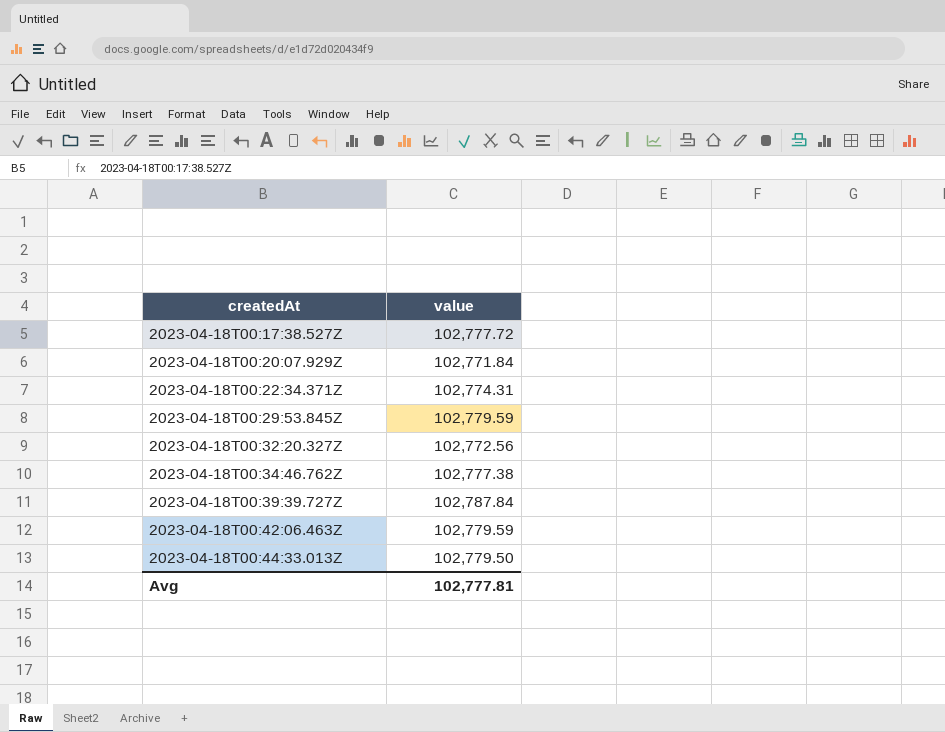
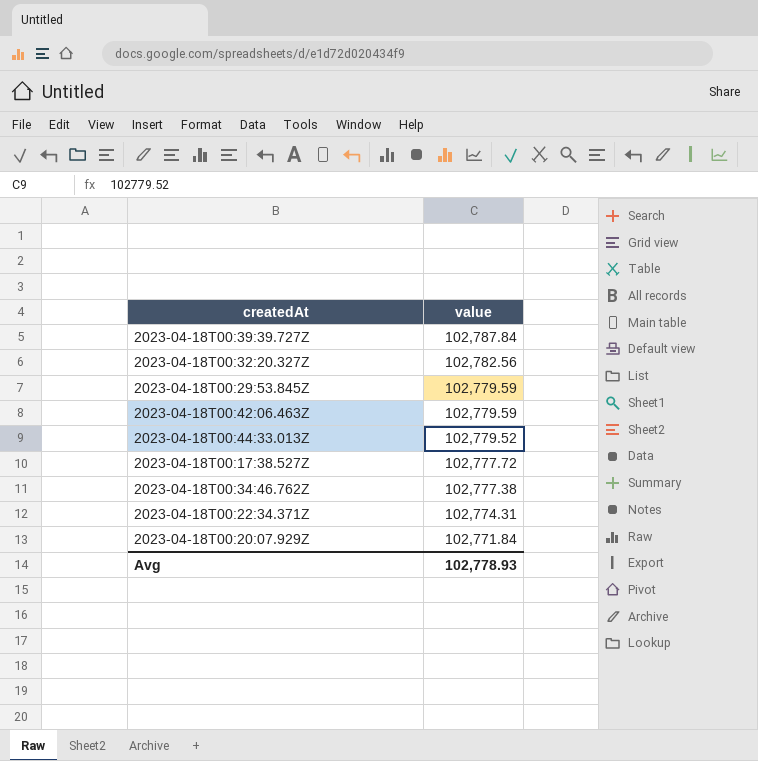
row order: createdAt ascending -> value descending
2023-04-18T00:32:20.327Z | value: 102,772.56 -> 102,782.56
2023-04-18T00:44:33.013Z | value: 102,779.50 -> 102,779.52
Avg | value: 102,777.81 -> 102,778.93

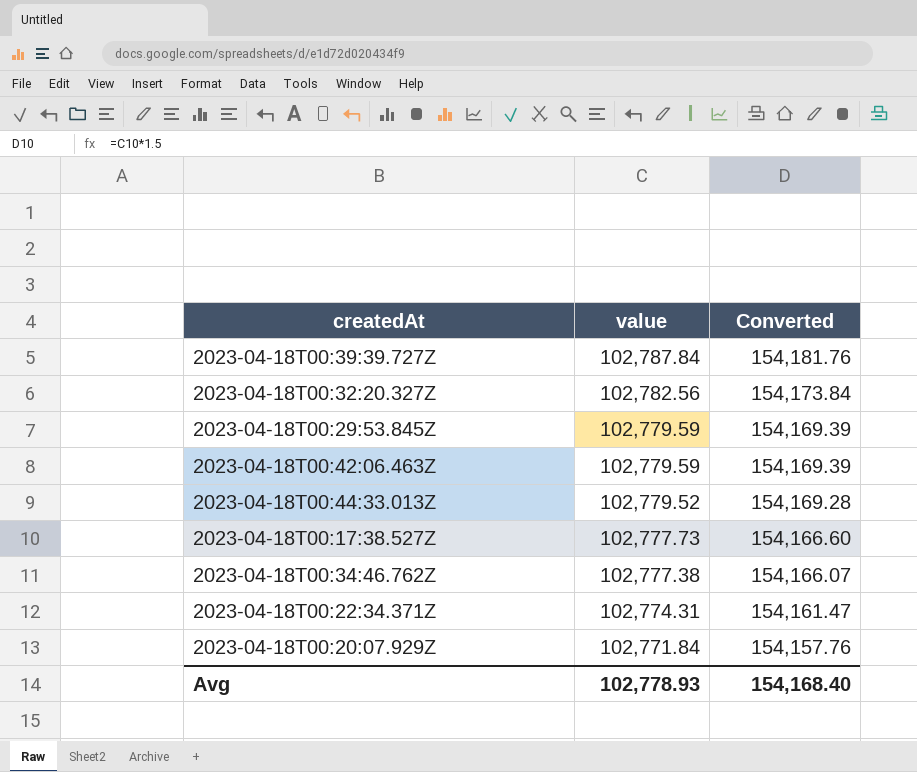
column Converted | formula: none -> [value] * 1.5
2023-04-18T00:17:38.527Z | value: 102,777.72 -> 102,777.73

